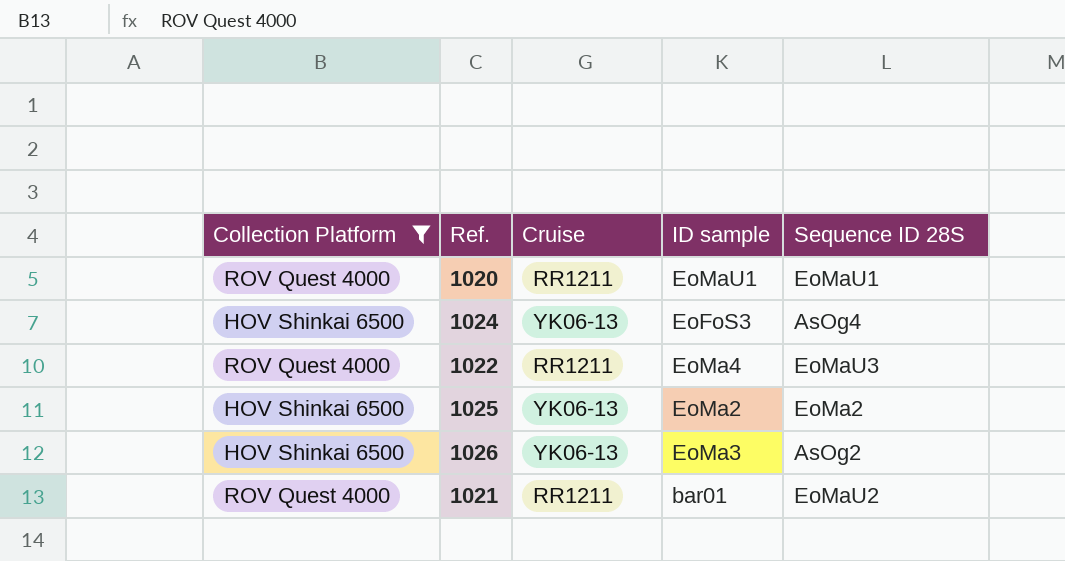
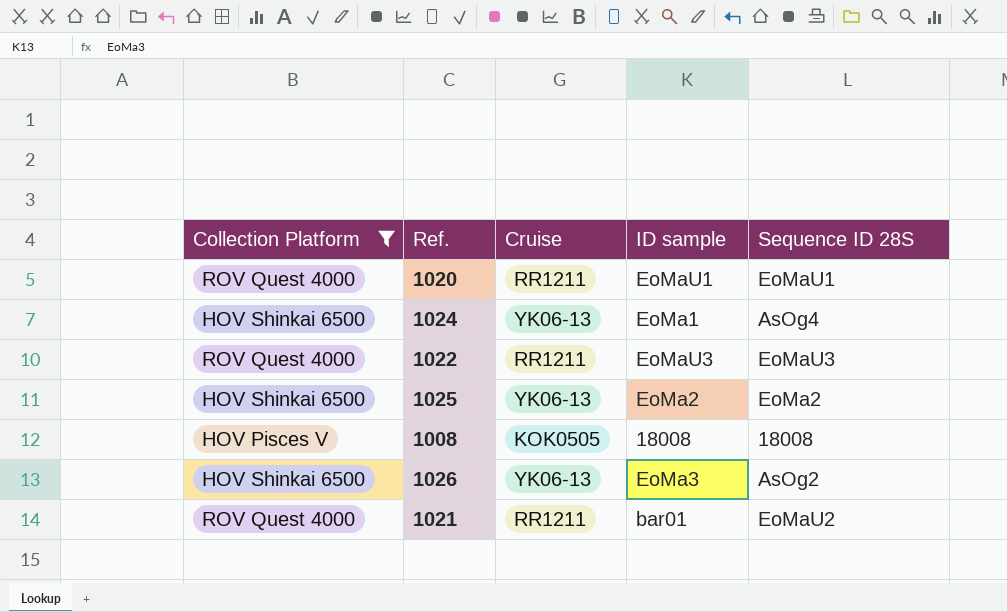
1024 | ID sample: EoFoS3 -> EoMa1
1022 | ID sample: EoMa4 -> EoMaU3
row 1008: none -> HOV Pisces V | KOK0505 | 18008 | 18008

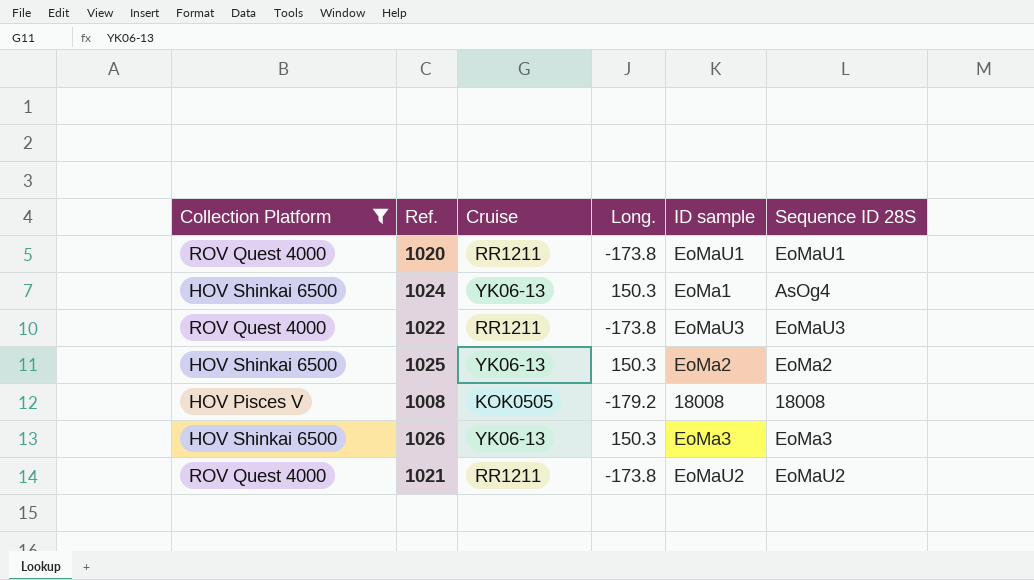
column Long. | position: none -> 4
1026 | Sequence ID 28S: AsOg2 -> EoMa3
1021 | ID sample: bar01 -> EoMaU2

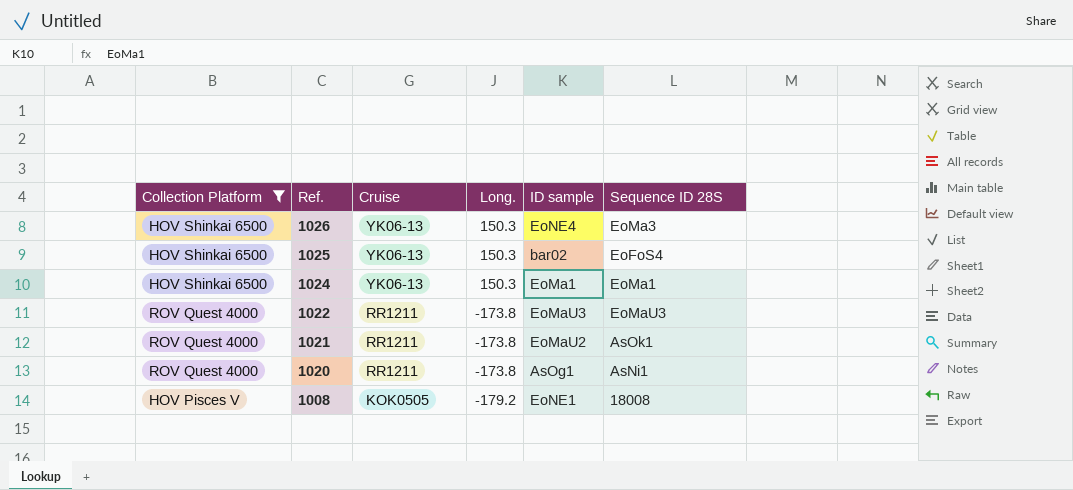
row order: none -> Ref. descending
1026 | ID sample: EoMa3 -> EoNE4
1025 | ID sample: EoMa2 -> bar02
1025 | Sequence ID 28S: EoMa2 -> EoFoS4
1024 | Sequence ID 28S: AsOg4 -> EoMa1
1021 | Sequence ID 28S: EoMaU2 -> AsOk1
1020 | ID sample: EoMaU1 -> AsOg1
1020 | Sequence ID 28S: EoMaU1 -> AsNi1
1008 | ID sample: 18008 -> EoNE1

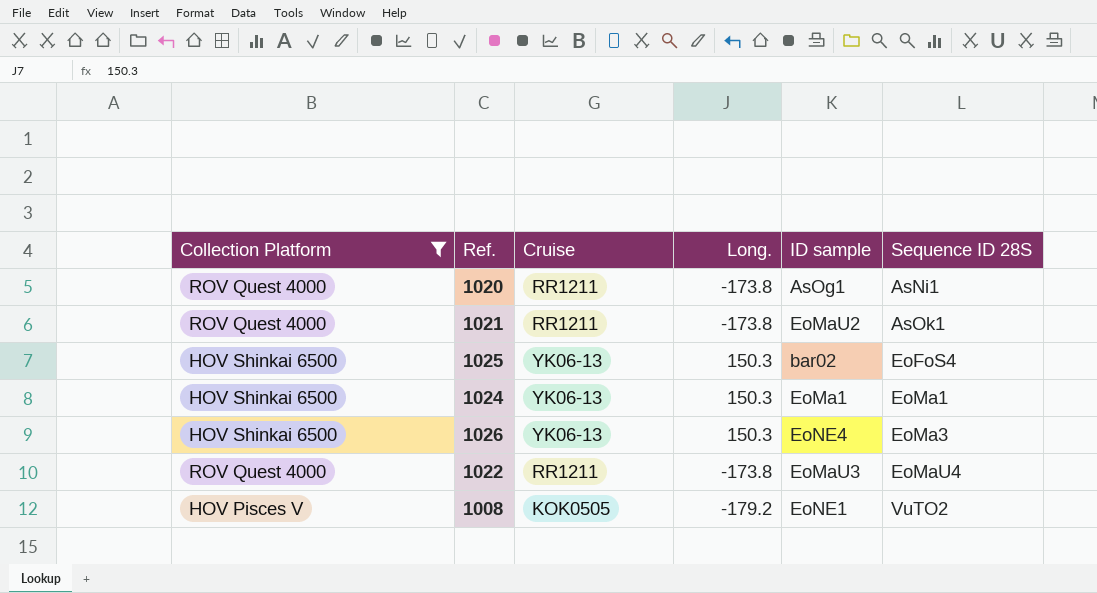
row order: Ref. descending -> Sequence ID 28S ascending
1022 | Sequence ID 28S: EoMaU3 -> EoMaU4
1008 | Sequence ID 28S: 18008 -> VuTO2

